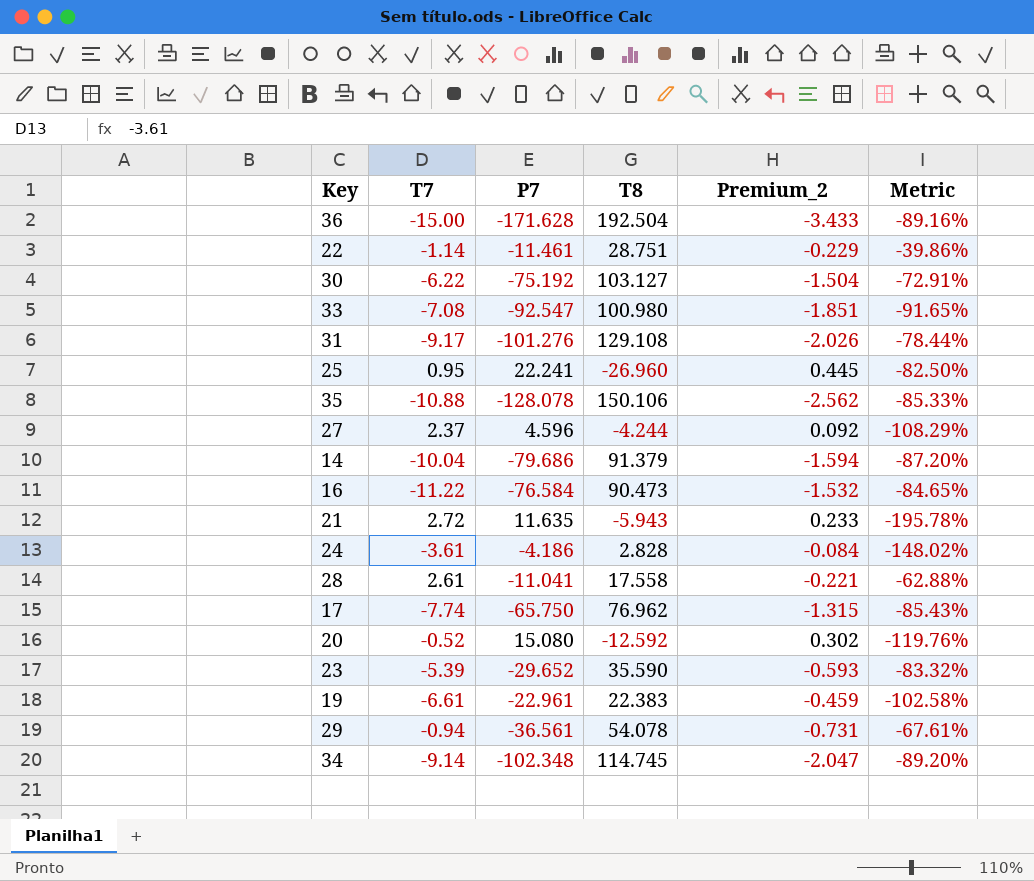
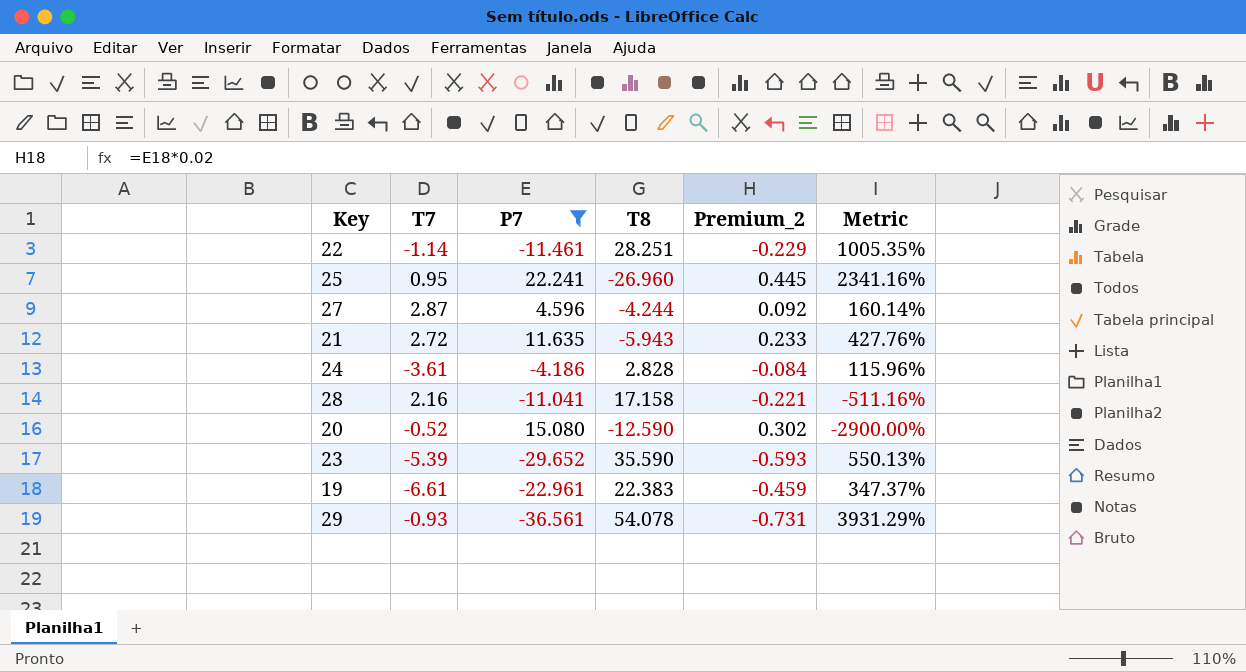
filter: none -> P7 >= -36.561
column Metric | formula: [P7] / [T8] -> [P7] / [T7]
22 | T8: 28.751 -> 28.251
27 | T7: 2.37 -> 2.87
28 | T7: 2.61 -> 2.16
28 | T8: 17.558 -> 17.158
20 | T8: -12.592 -> -12.590
29 | T7: -0.94 -> -0.93

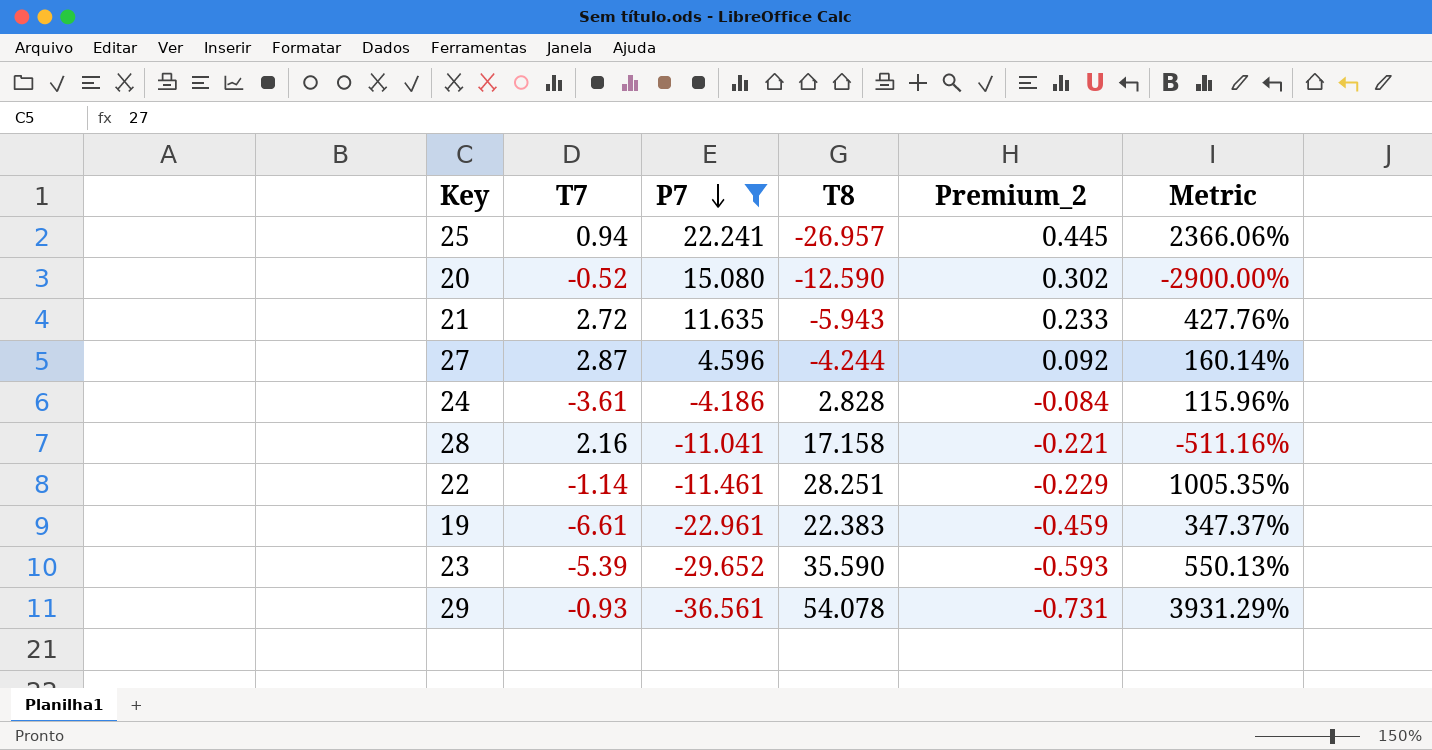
row order: none -> P7 descending
25 | T7: 0.95 -> 0.94
25 | T8: -26.960 -> -26.957
25 | Metric: 2341.16% -> 2366.06%

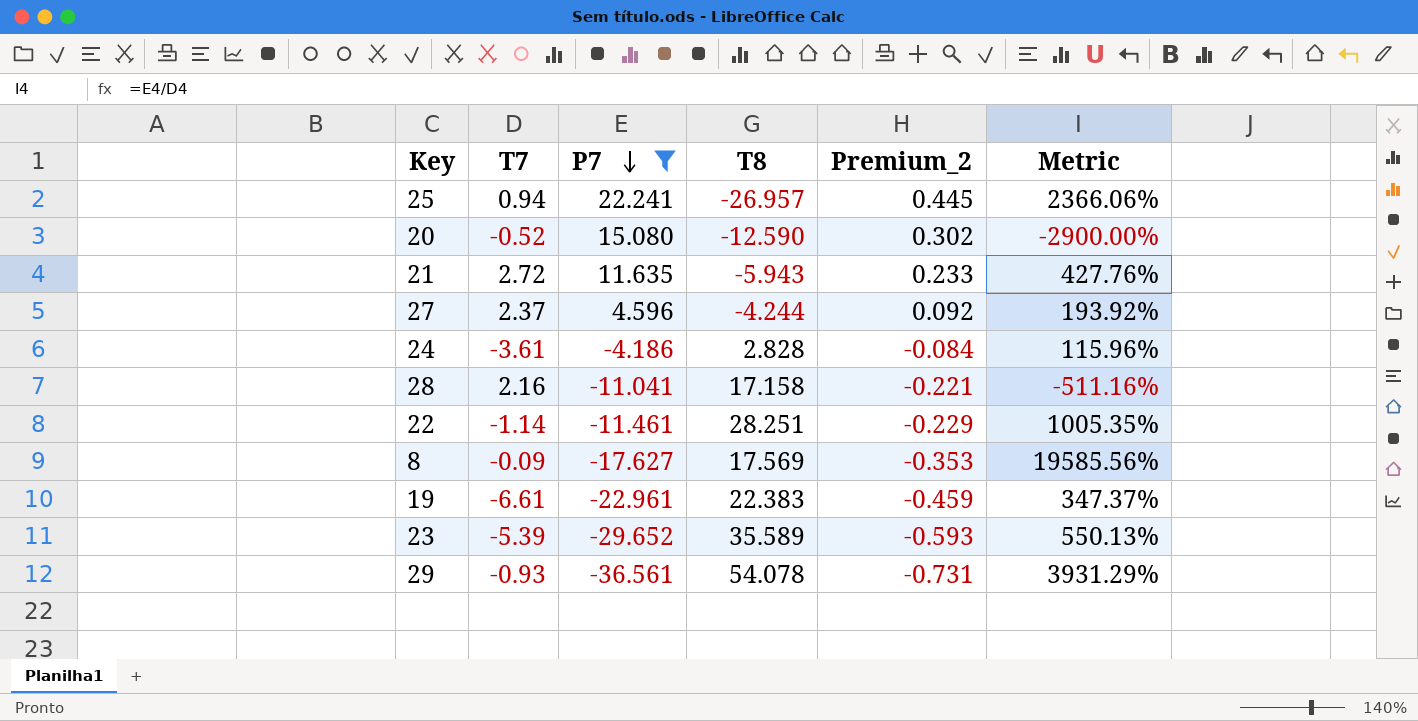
27 | T7: 2.87 -> 2.37
27 | Metric: 160.14% -> 193.92%
row 8: none -> -0.09 | -17.627 | 17.569 | -0.353 | 19585.56%
23 | T8: 35.590 -> 35.589

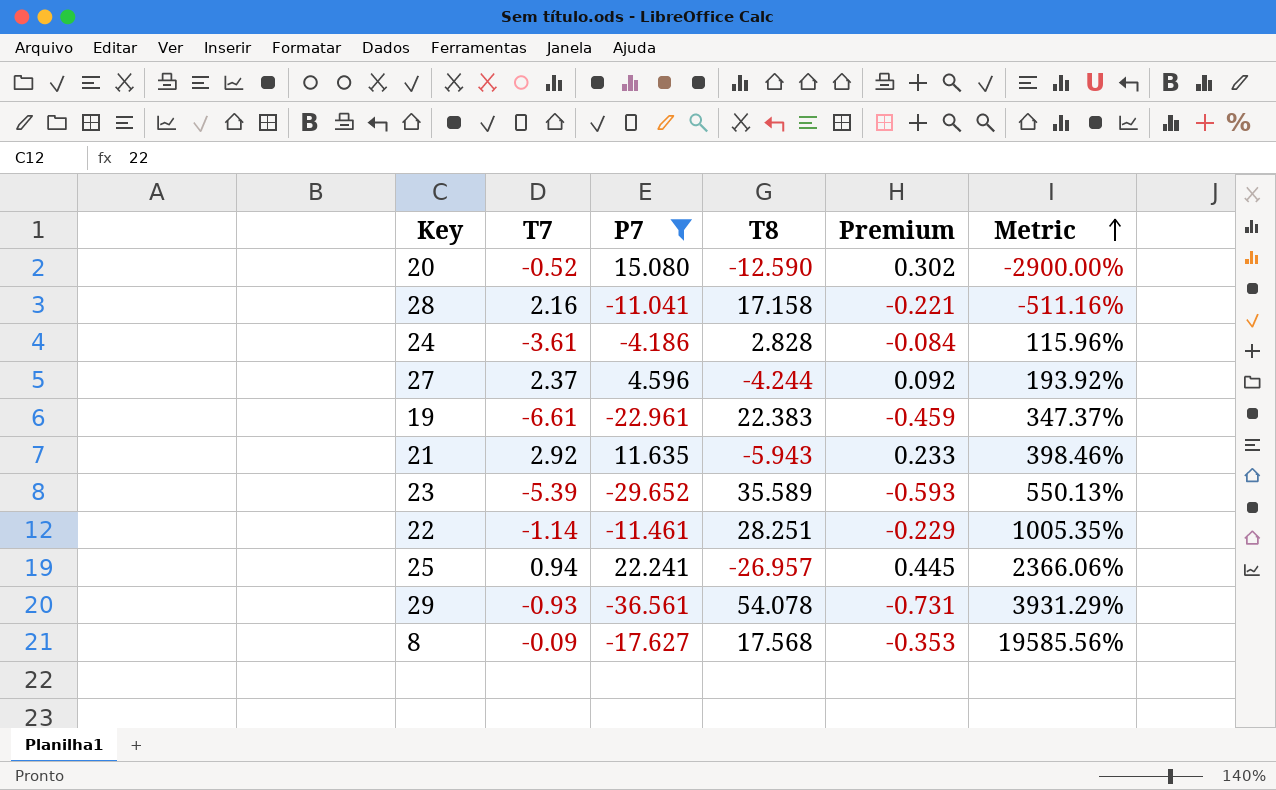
row order: P7 descending -> Metric ascending
column name: Premium_2 -> Premium
21 | T7: 2.72 -> 2.92
21 | Metric: 427.76% -> 398.46%
8 | T8: 17.569 -> 17.568

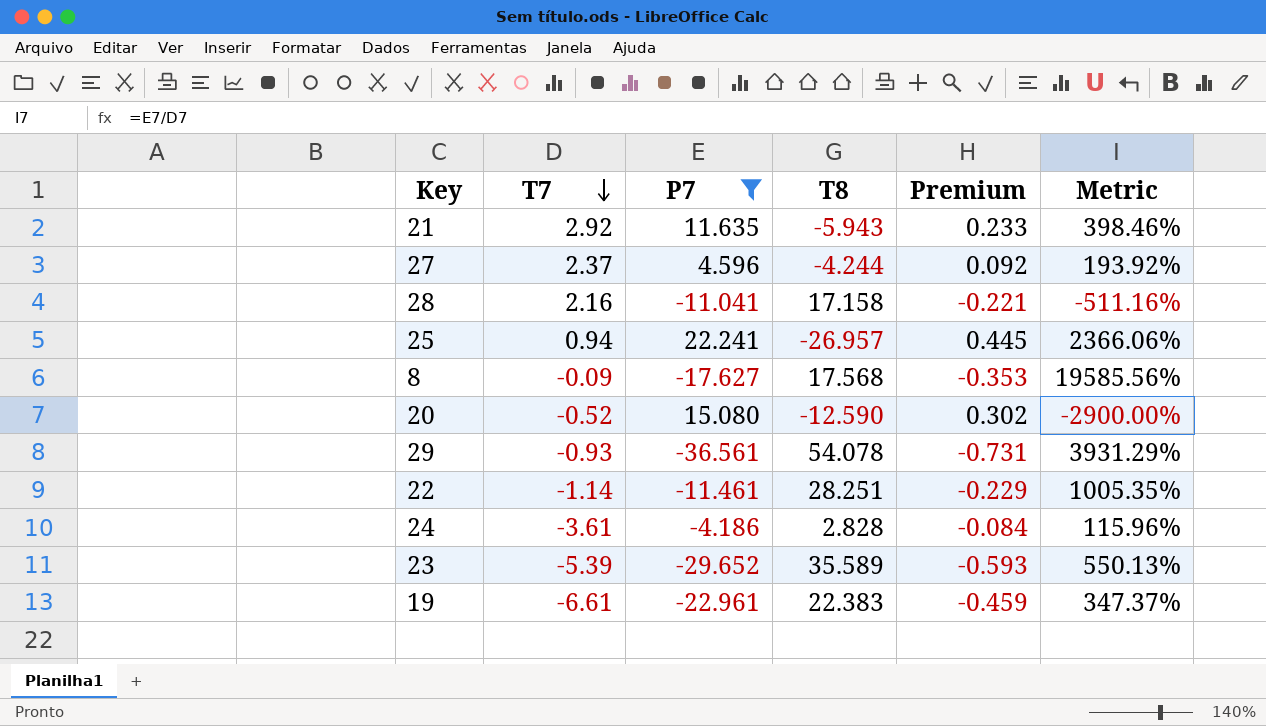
row order: Metric ascending -> T7 descending

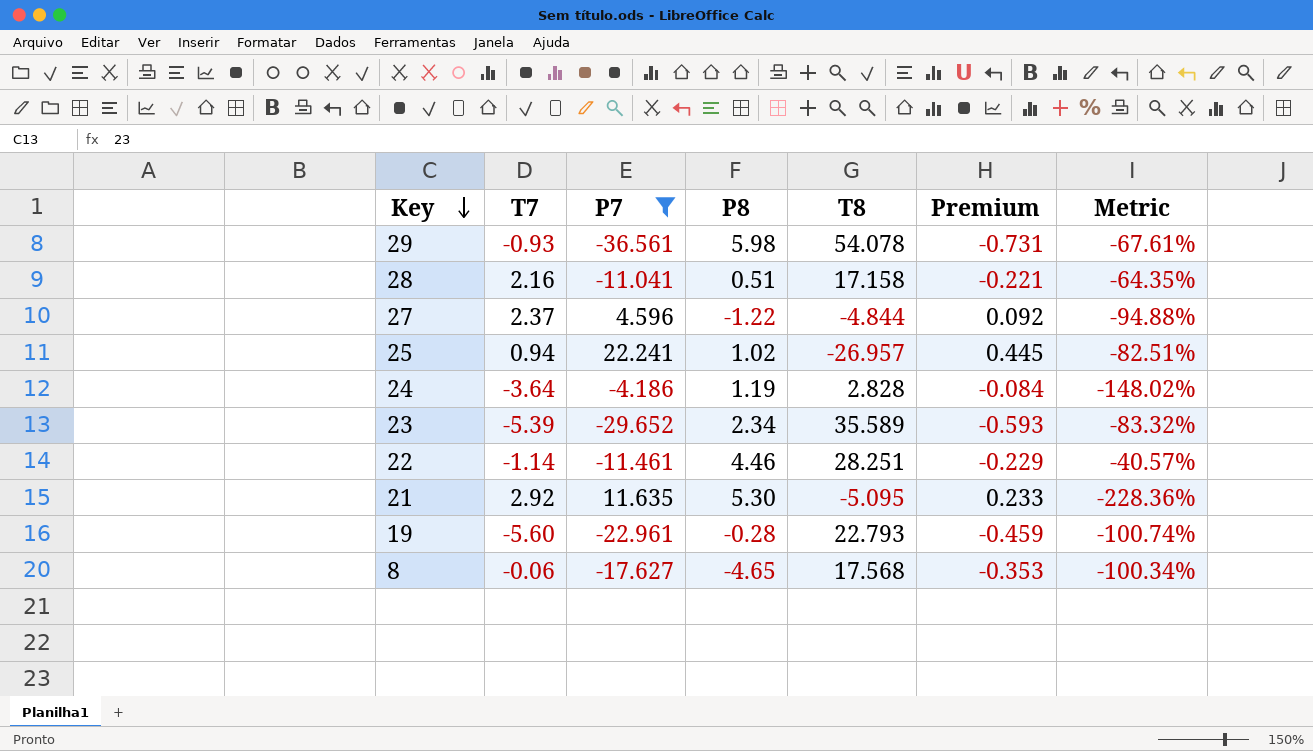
row order: T7 descending -> Key descending
column P8 | position: none -> 4
column Metric | formula: [P7] / [T7] -> [P7] / [T8]
row 20: -0.52 | 15.080 | -12.590 | 0.302 | -2900.00% -> none
27 | T8: -4.244 -> -4.844
24 | T7: -3.61 -> -3.64
21 | T8: -5.943 -> -5.095
19 | T7: -6.61 -> -5.60
19 | T8: 22.383 -> 22.793
8 | T7: -0.09 -> -0.06

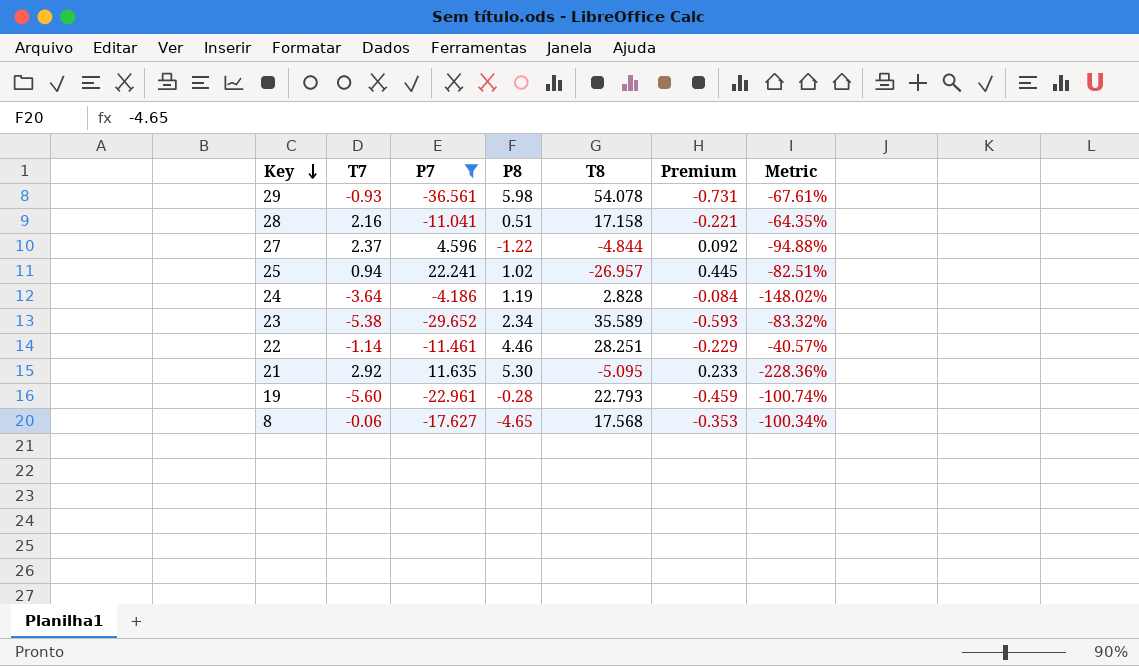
23 | T7: -5.39 -> -5.38

